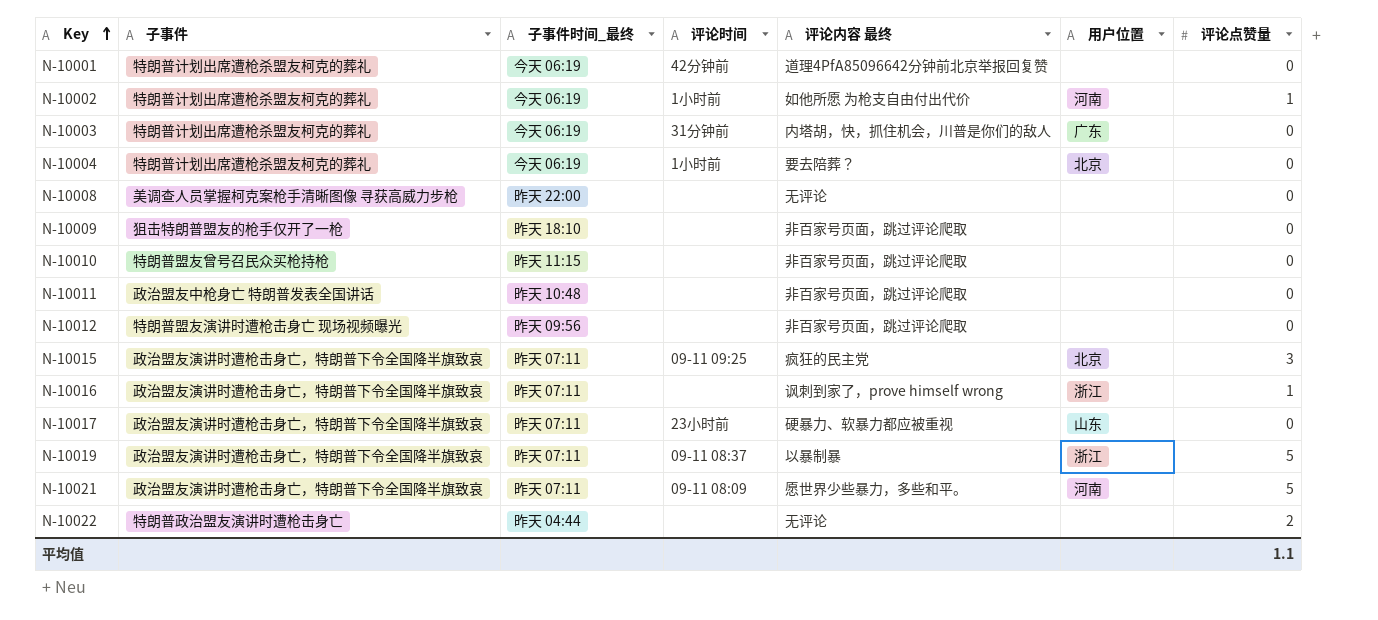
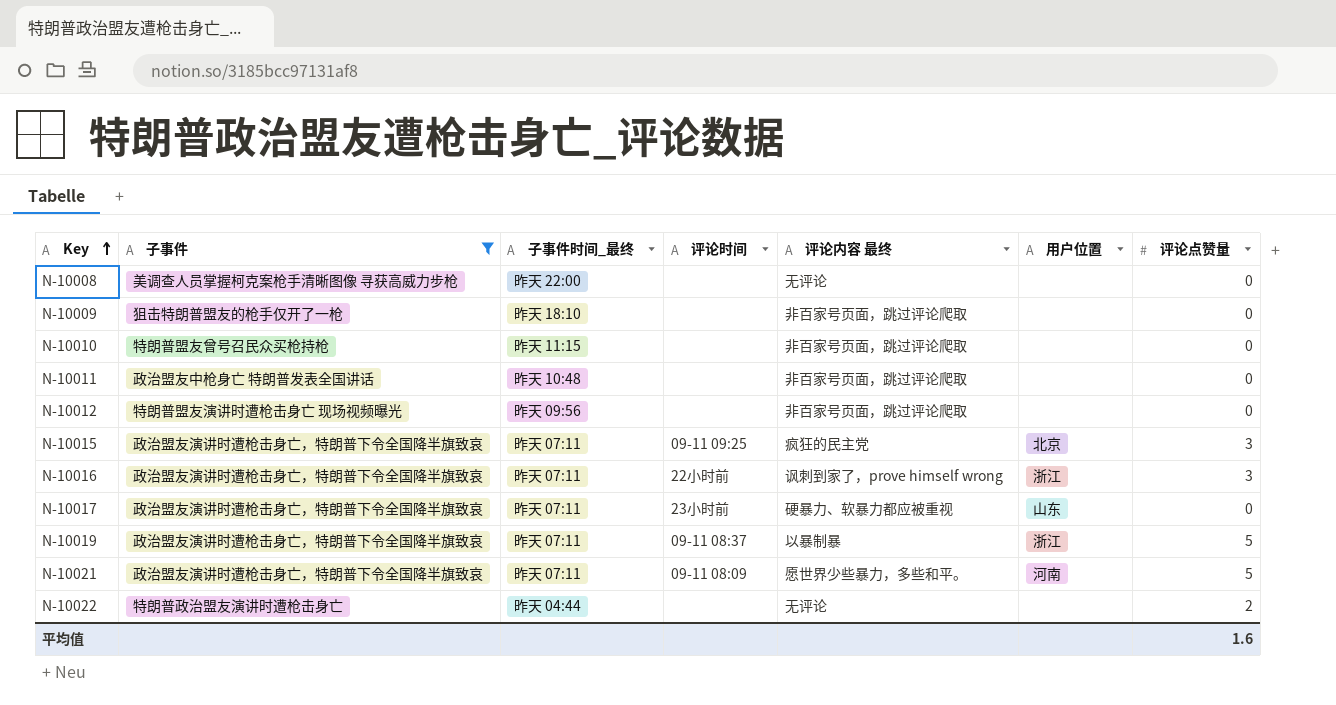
filter: none -> 子事件 != 特朗普计划出席遭枪杀盟友柯克的葬礼
N-10016 | 评论时间: none -> 22小时前
N-10016 | 评论点赞量: 1 -> 3
平均值 | 评论点赞量: 1.1 -> 1.6

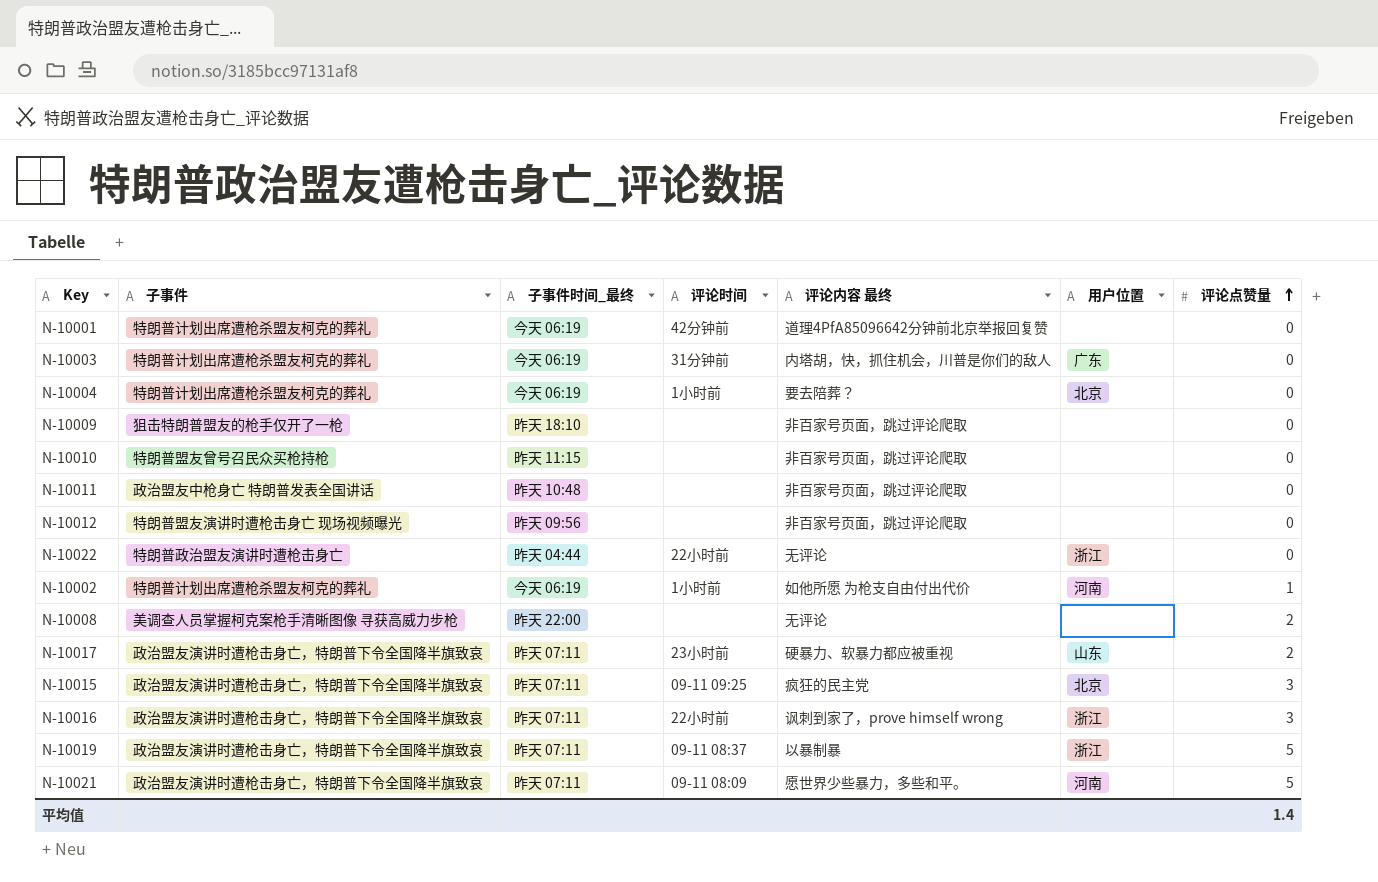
filter: 子事件 != 特朗普计划出席遭枪杀盟友柯克的葬礼 -> none
row order: Key ascending -> 评论点赞量 ascending
N-10022 | 评论时间: none -> 22小时前
N-10022 | 用户位置: none -> 浙江
N-10022 | 评论点赞量: 2 -> 0
N-10008 | 评论点赞量: 0 -> 2
N-10017 | 评论点赞量: 0 -> 2
平均值 | 评论点赞量: 1.6 -> 1.4

